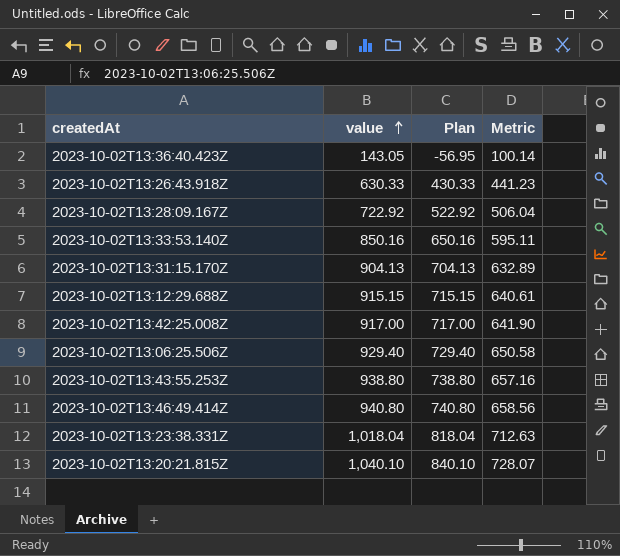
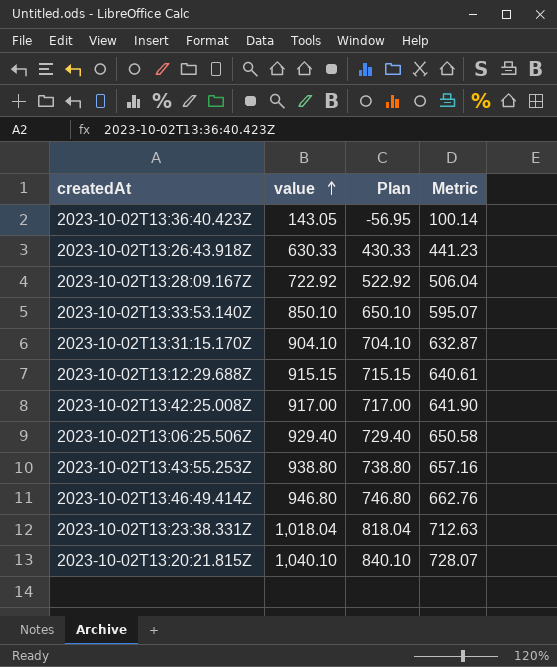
2023-10-02T13:33:53.140Z | value: 850.16 -> 850.10
2023-10-02T13:33:53.140Z | Plan: 650.16 -> 650.10
2023-10-02T13:33:53.140Z | Metric: 595.11 -> 595.07
2023-10-02T13:31:15.170Z | value: 904.13 -> 904.10
2023-10-02T13:31:15.170Z | Plan: 704.13 -> 704.10
2023-10-02T13:31:15.170Z | Metric: 632.89 -> 632.87
2023-10-02T13:46:49.414Z | value: 940.80 -> 946.80
2023-10-02T13:46:49.414Z | Plan: 740.80 -> 746.80
2023-10-02T13:46:49.414Z | Metric: 658.56 -> 662.76

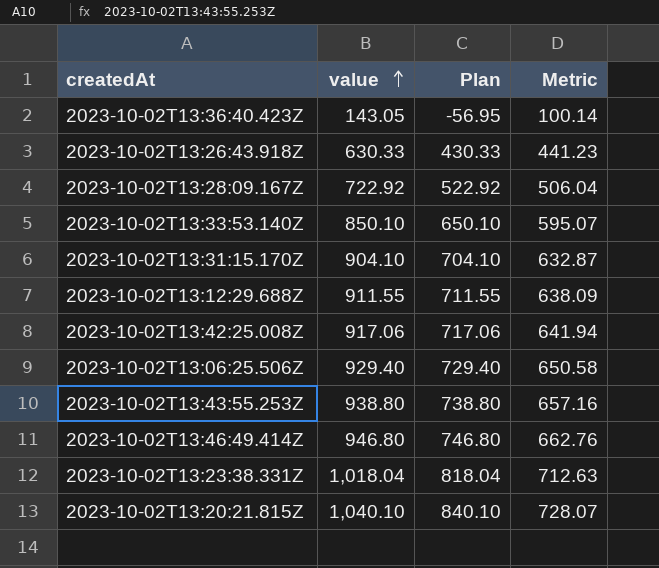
2023-10-02T13:12:29.688Z | value: 915.15 -> 911.55
2023-10-02T13:12:29.688Z | Plan: 715.15 -> 711.55
2023-10-02T13:12:29.688Z | Metric: 640.61 -> 638.09
2023-10-02T13:42:25.008Z | value: 917.00 -> 917.06
2023-10-02T13:42:25.008Z | Plan: 717.00 -> 717.06
2023-10-02T13:42:25.008Z | Metric: 641.90 -> 641.94

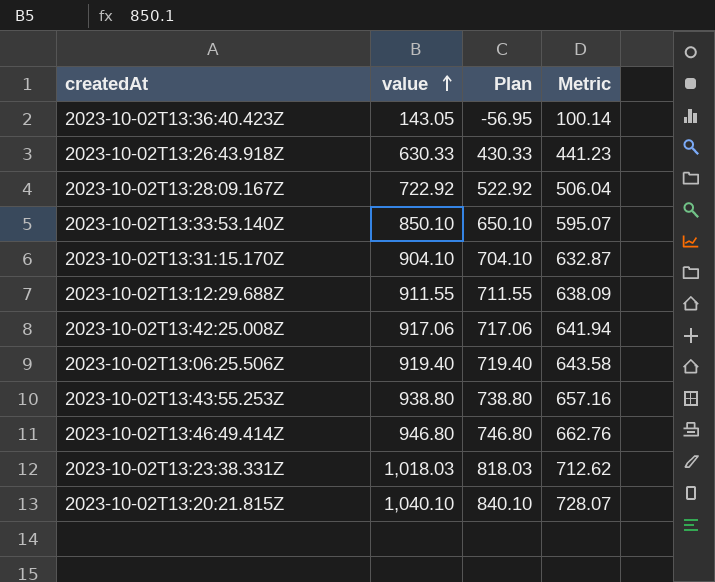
2023-10-02T13:06:25.506Z | value: 929.40 -> 919.40
2023-10-02T13:06:25.506Z | Plan: 729.40 -> 719.40
2023-10-02T13:06:25.506Z | Metric: 650.58 -> 643.58
2023-10-02T13:23:38.331Z | value: 1,018.04 -> 1,018.03
2023-10-02T13:23:38.331Z | Plan: 818.04 -> 818.03
2023-10-02T13:23:38.331Z | Metric: 712.63 -> 712.62

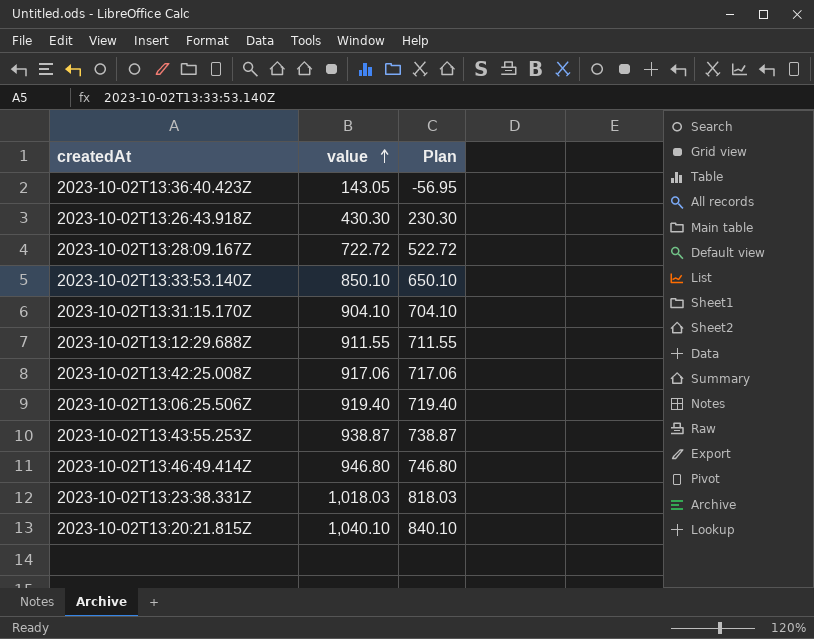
column Metric | formula: [value] * 0.7 -> none
2023-10-02T13:26:43.918Z | value: 630.33 -> 430.30
2023-10-02T13:26:43.918Z | Plan: 430.33 -> 230.30
2023-10-02T13:28:09.167Z | value: 722.92 -> 722.72
2023-10-02T13:28:09.167Z | Plan: 522.92 -> 522.72
2023-10-02T13:43:55.253Z | value: 938.80 -> 938.87
2023-10-02T13:43:55.253Z | Plan: 738.80 -> 738.87

